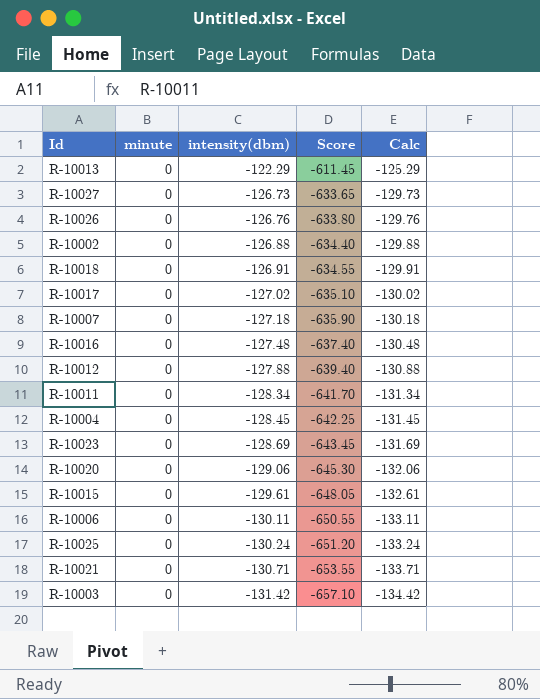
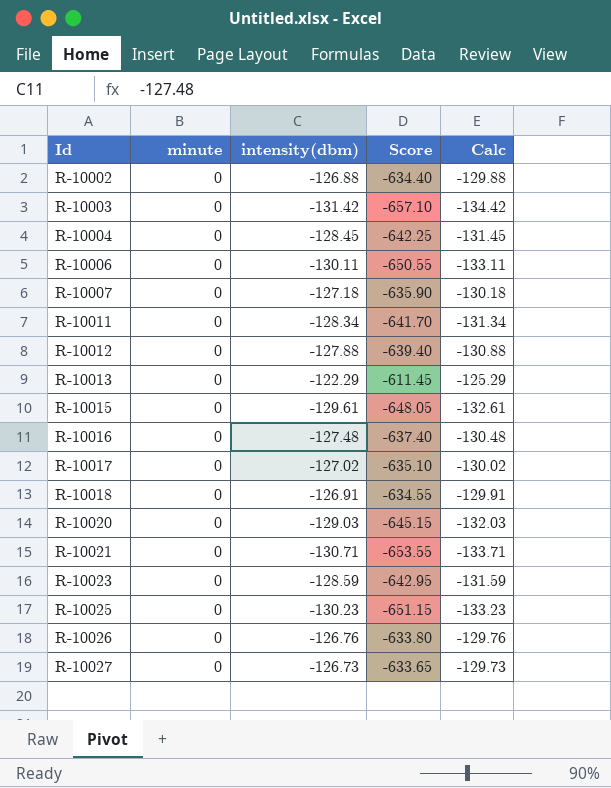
row order: intensity(dbm) descending -> Id ascending
R-10020 | intensity(dbm): -129.06 -> -129.03
R-10020 | Score: -645.30 -> -645.15
R-10020 | Calc: -132.06 -> -132.03
R-10023 | intensity(dbm): -128.69 -> -128.59
R-10023 | Score: -643.45 -> -642.95
R-10023 | Calc: -131.69 -> -131.59
R-10025 | intensity(dbm): -130.24 -> -130.23
R-10025 | Score: -651.20 -> -651.15
R-10025 | Calc: -133.24 -> -133.23

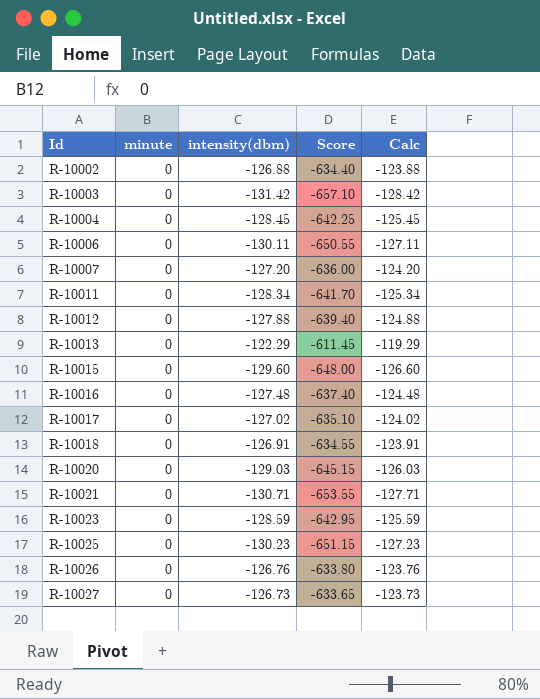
column Calc | formula: [intensity(dbm)] - 3 -> [intensity(dbm)] + 3
R-10007 | intensity(dbm): -127.18 -> -127.20
R-10007 | Score: -635.90 -> -636.00
R-10015 | intensity(dbm): -129.61 -> -129.60
R-10015 | Score: -648.05 -> -648.00

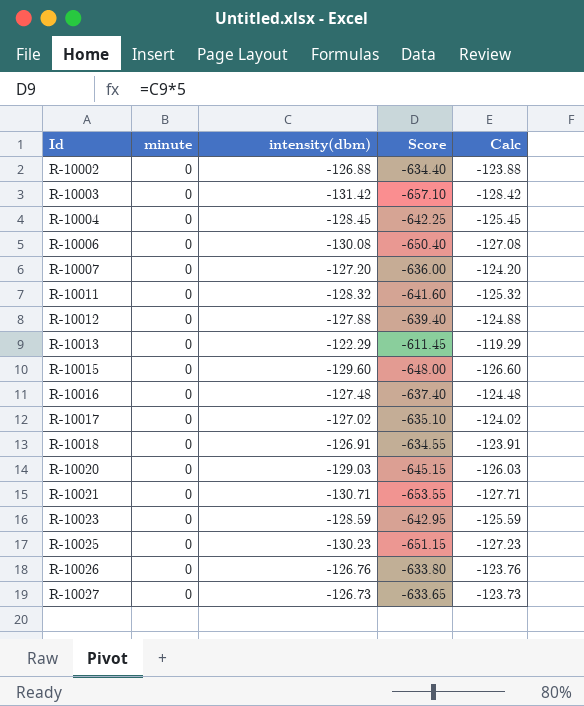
R-10006 | intensity(dbm): -130.11 -> -130.08
R-10006 | Score: -650.55 -> -650.40
R-10006 | Calc: -127.11 -> -127.08
R-10011 | intensity(dbm): -128.34 -> -128.32
R-10011 | Score: -641.70 -> -641.60
R-10011 | Calc: -125.34 -> -125.32

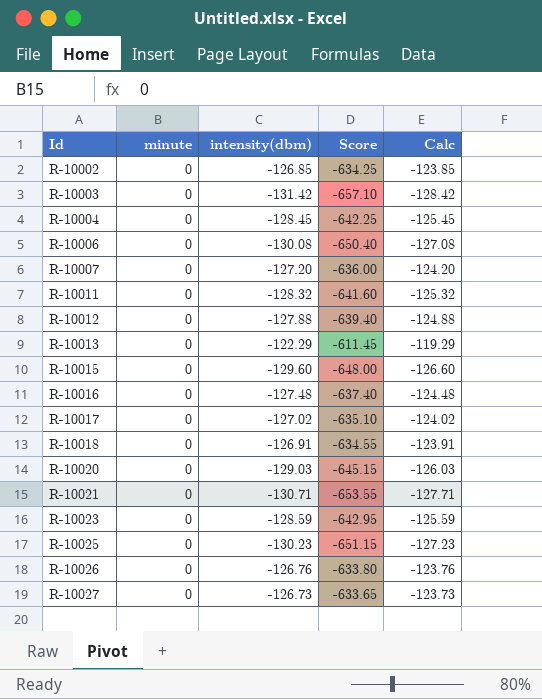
R-10002 | intensity(dbm): -126.88 -> -126.85
R-10002 | Score: -634.40 -> -634.25
R-10002 | Calc: -123.88 -> -123.85

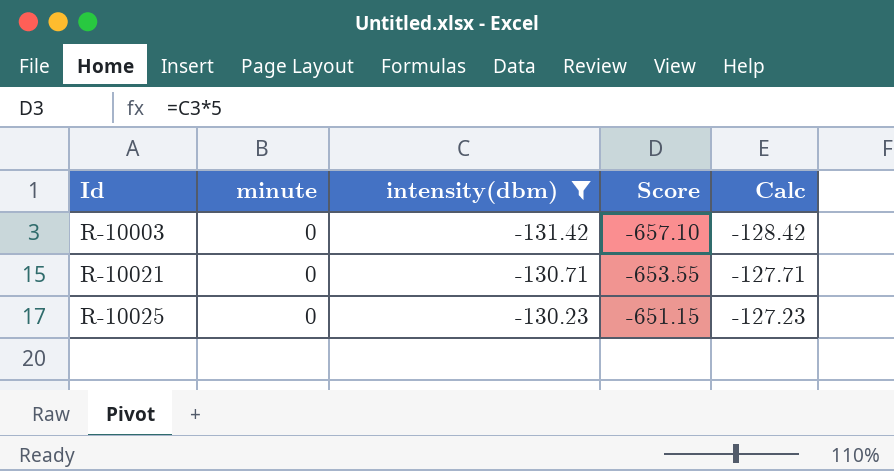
filter: none -> intensity(dbm) <= -130.23

